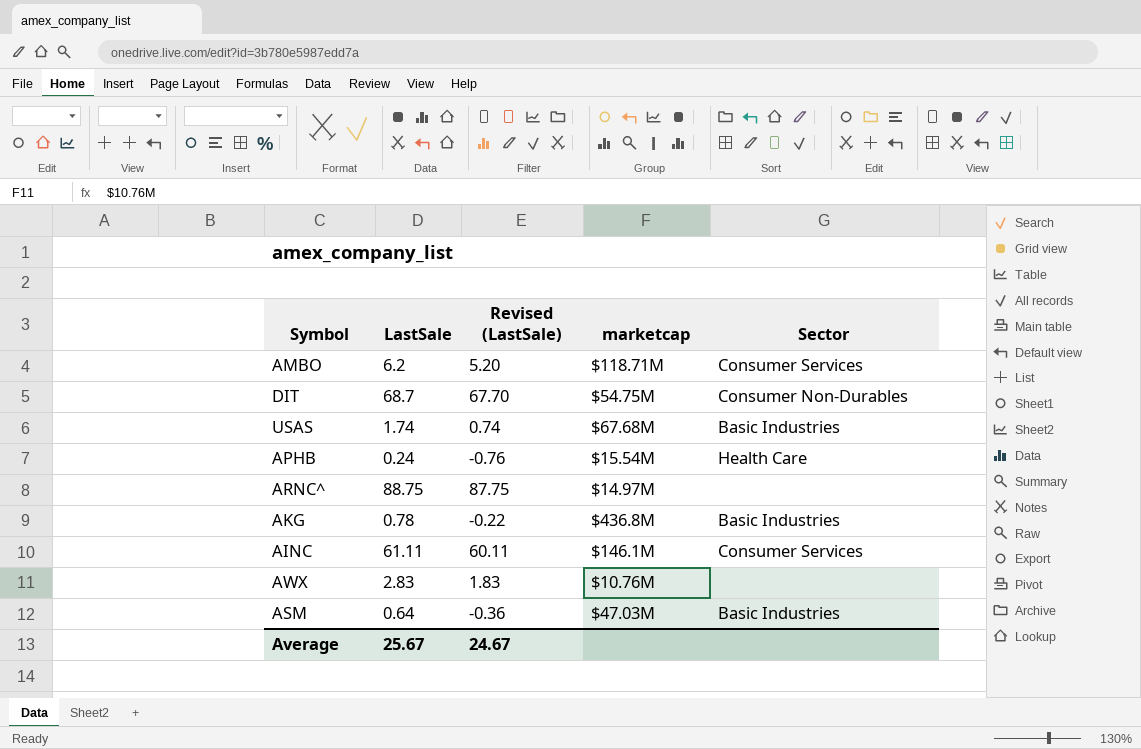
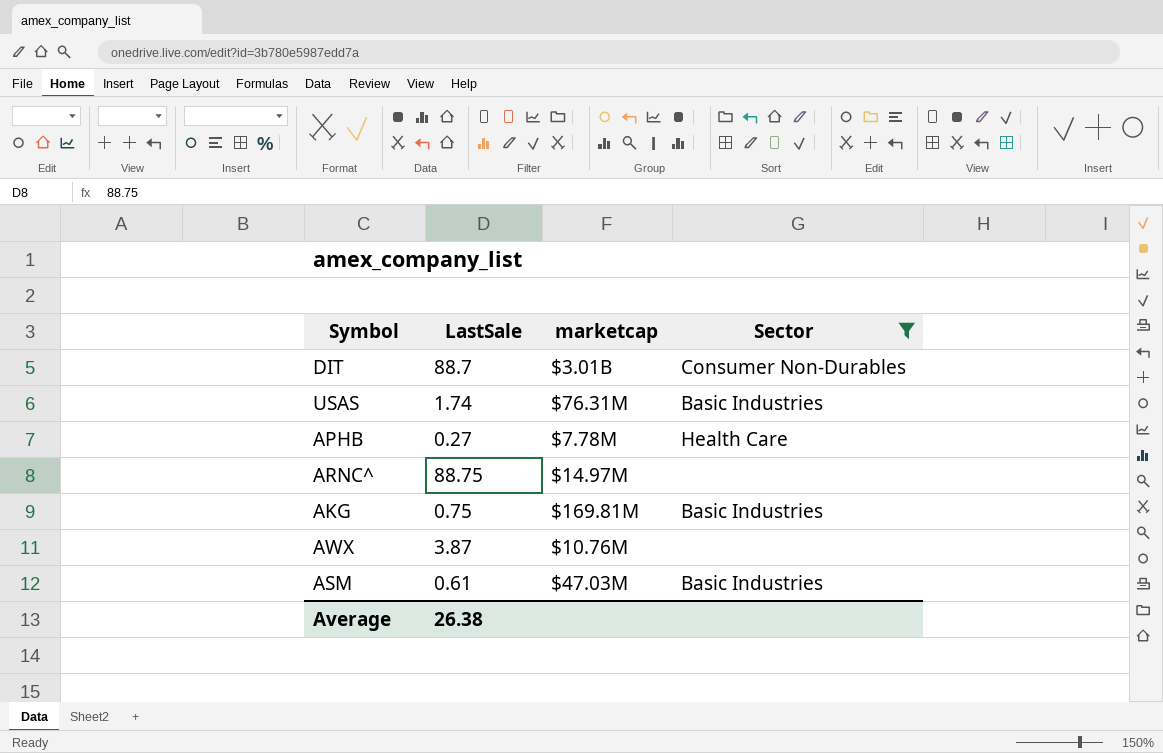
filter: none -> Sector != Consumer Services
column Revised (LastSale) | formula: [LastSale] - 1 -> none
DIT | LastSale: 68.7 -> 88.7
DIT | marketcap: $54.75M -> $3.01B
USAS | marketcap: $67.68M -> $76.31M
APHB | LastSale: 0.24 -> 0.27
APHB | marketcap: $15.54M -> $7.78M
AKG | LastSale: 0.78 -> 0.75
AKG | marketcap: $436.8M -> $169.81M
AWX | LastSale: 2.83 -> 3.87
ASM | LastSale: 0.64 -> 0.61
Average | LastSale: 25.67 -> 26.38

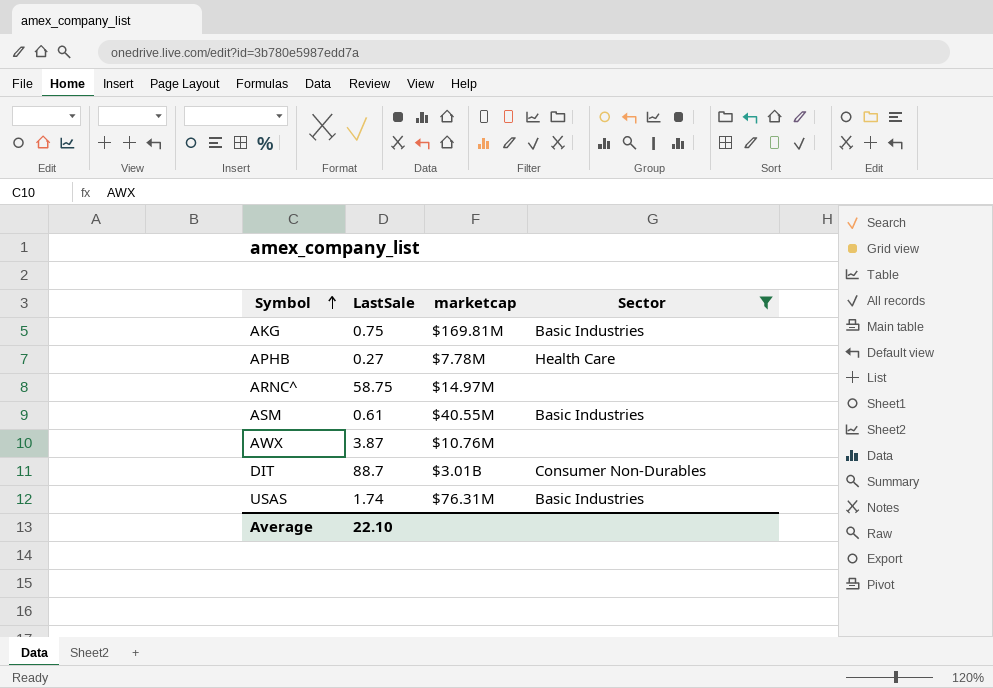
row order: none -> Symbol ascending
ARNC^ | LastSale: 88.75 -> 58.75
ASM | marketcap: $47.03M -> $40.55M
Average | LastSale: 26.38 -> 22.10

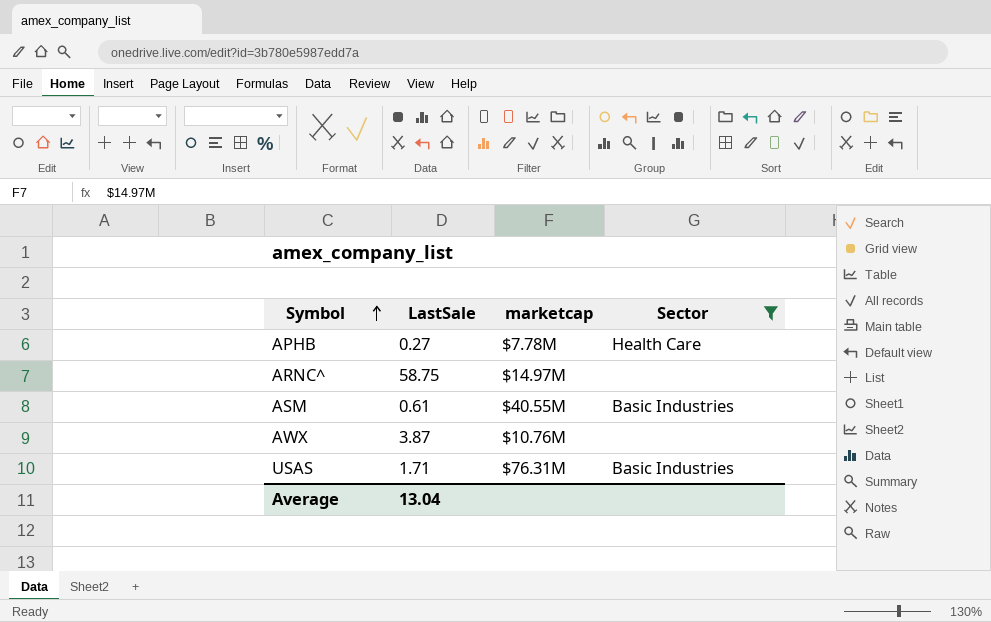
row AKG: 0.75 | $169.81M | Basic Industries -> none
row DIT: 88.7 | $3.01B | Consumer Non-Durables -> none
USAS | LastSale: 1.74 -> 1.71
Average | LastSale: 22.10 -> 13.04

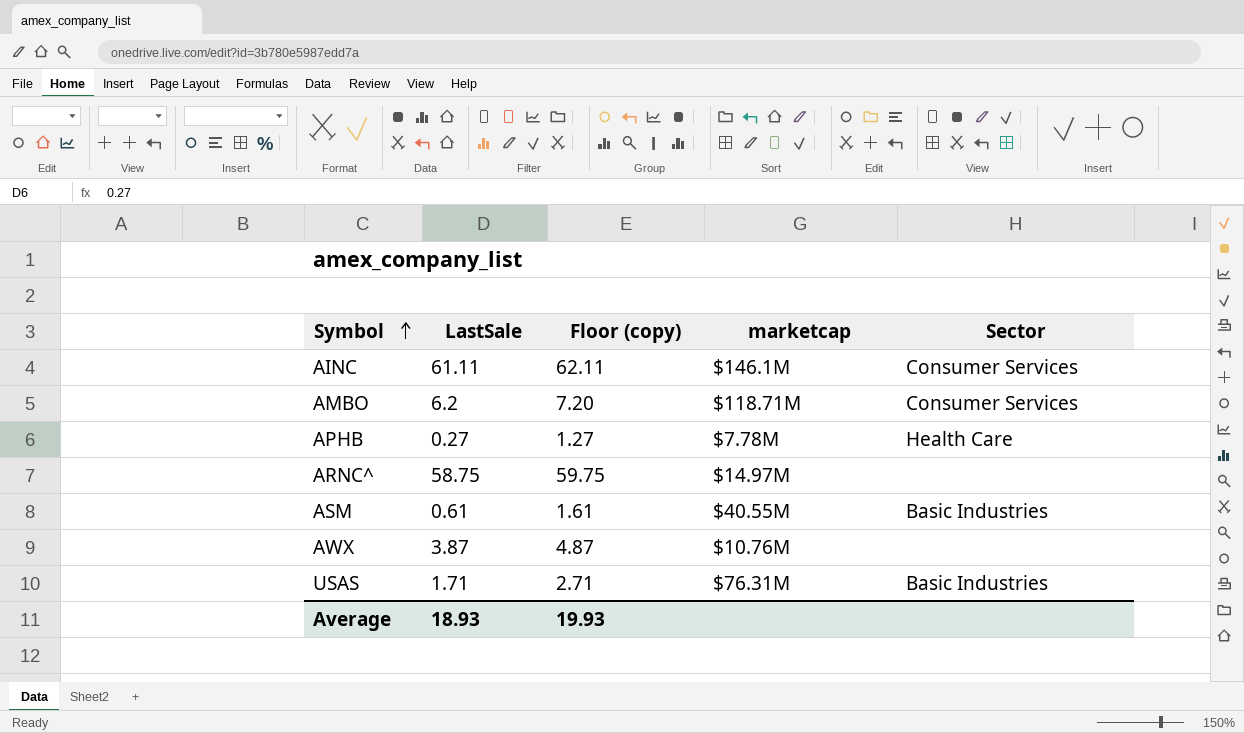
filter: Sector != Consumer Services -> none
column Floor (copy) | formula: none -> [LastSale] + 1
Average | LastSale: 13.04 -> 18.93

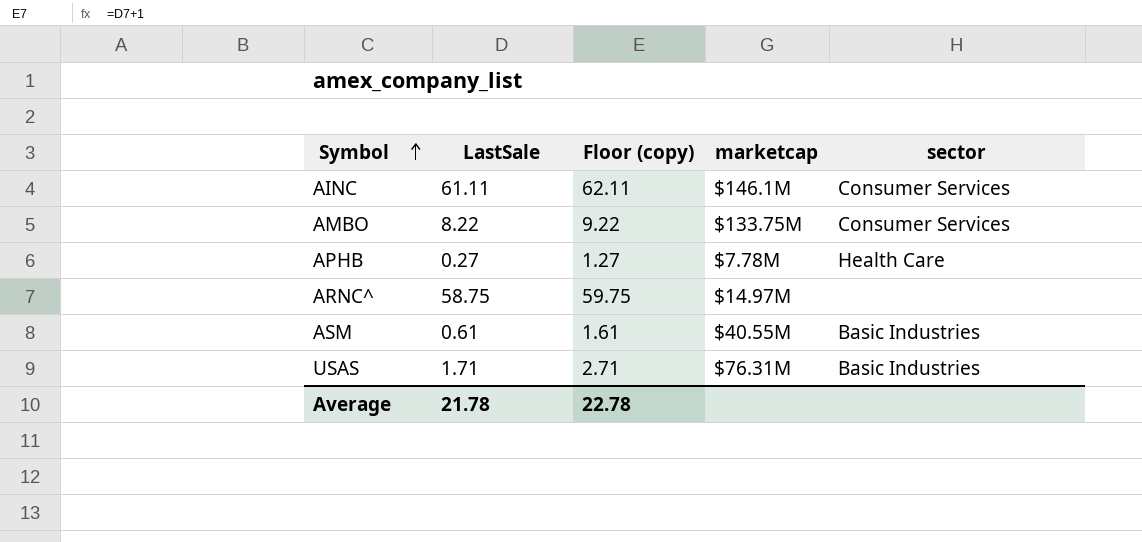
column name: Sector -> sector
row AWX: 3.87 | 4.87 | $10.76M | none -> none
AMBO | LastSale: 6.2 -> 8.22
AMBO | Floor (copy): 7.20 -> 9.22
AMBO | marketcap: $118.71M -> $133.75M
Average | LastSale: 18.93 -> 21.78
Average | Floor (copy): 19.93 -> 22.78

